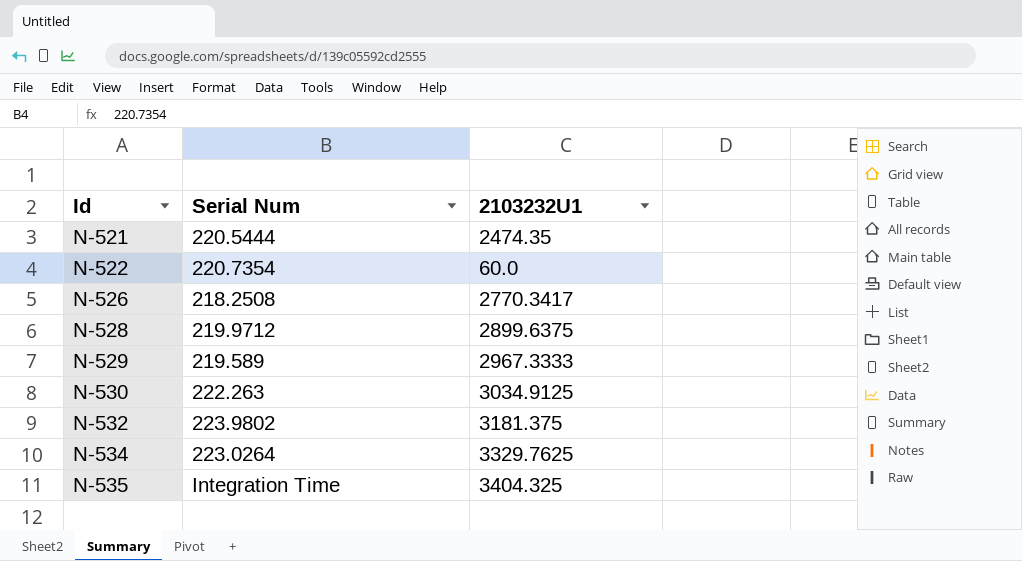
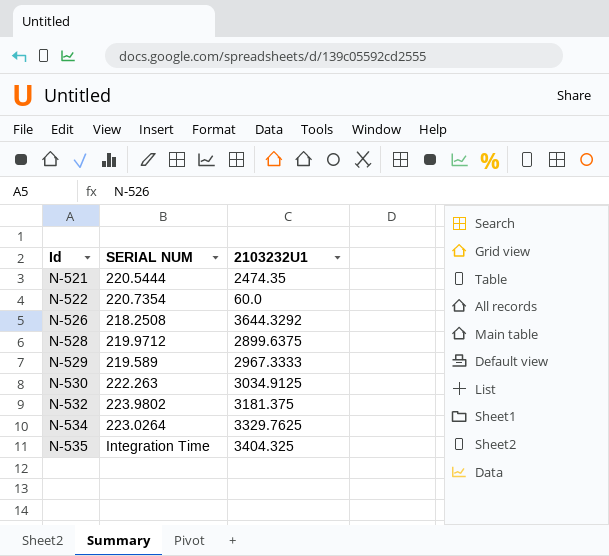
column name: Serial Num -> SERIAL NUM
N-526 | 2103232U1: 2770.3417 -> 3644.3292

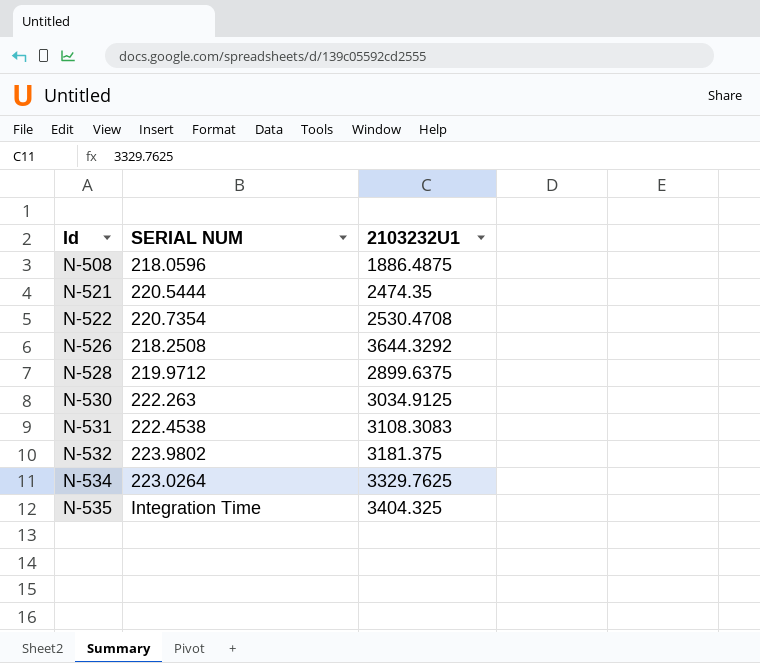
row N-529: 219.589 | 2967.3333 -> none
row N-508: none -> 218.0596 | 1886.4875
N-522 | 2103232U1: 60.0 -> 2530.4708
row N-531: none -> 222.4538 | 3108.3083

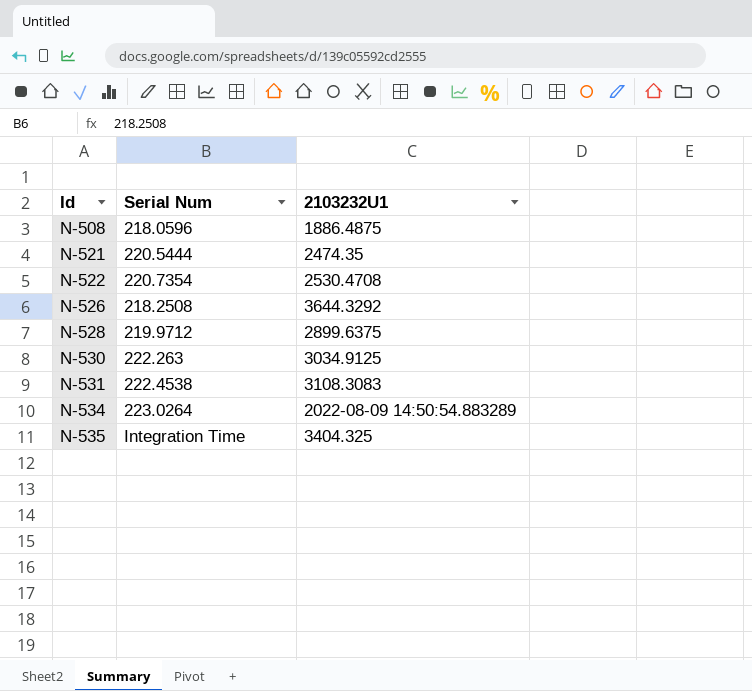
column name: SERIAL NUM -> Serial Num
row N-532: 223.9802 | 3181.375 -> none
N-534 | 2103232U1: 3329.7625 -> 2022-08-09 14:50:54.883289

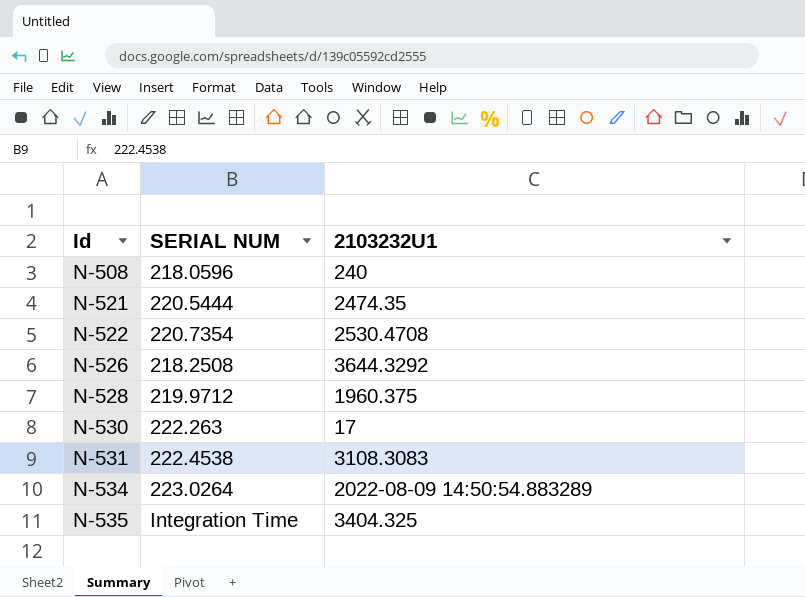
column name: Serial Num -> SERIAL NUM
N-508 | 2103232U1: 1886.4875 -> 240
N-528 | 2103232U1: 2899.6375 -> 1960.375
N-530 | 2103232U1: 3034.9125 -> 17

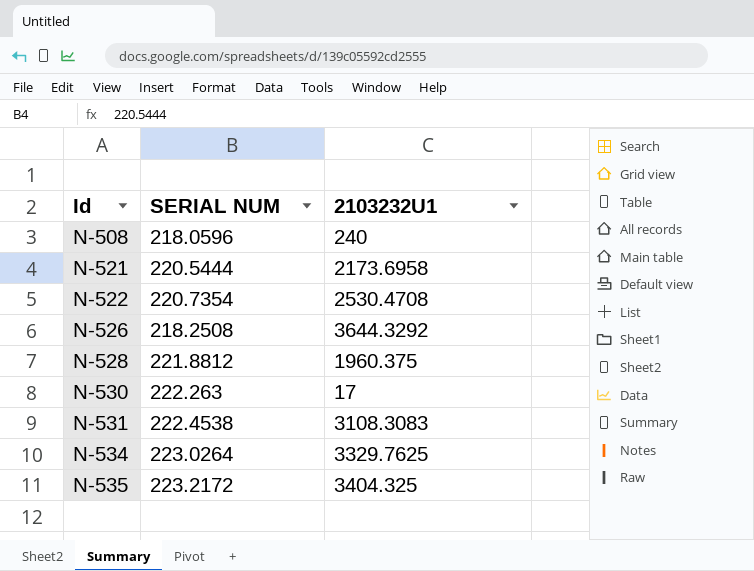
N-521 | 2103232U1: 2474.35 -> 2173.6958
N-528 | SERIAL NUM: 219.9712 -> 221.8812
N-534 | 2103232U1: 2022-08-09 14:50:54.883289 -> 3329.7625
N-535 | SERIAL NUM: Integration Time -> 223.2172

